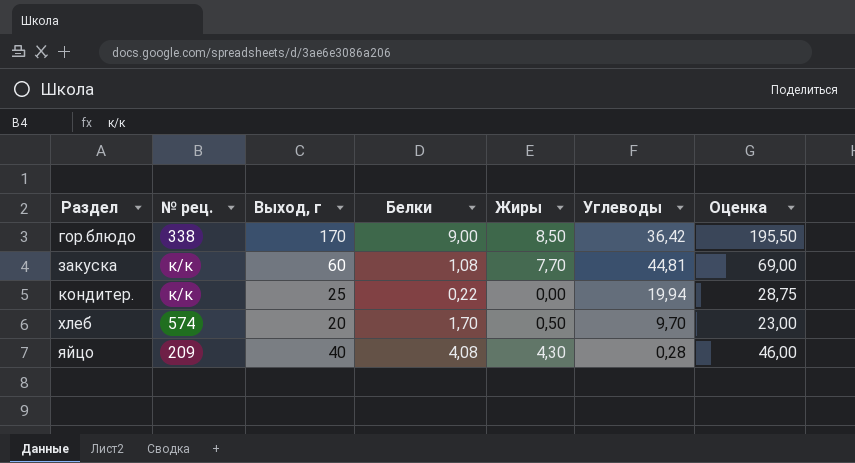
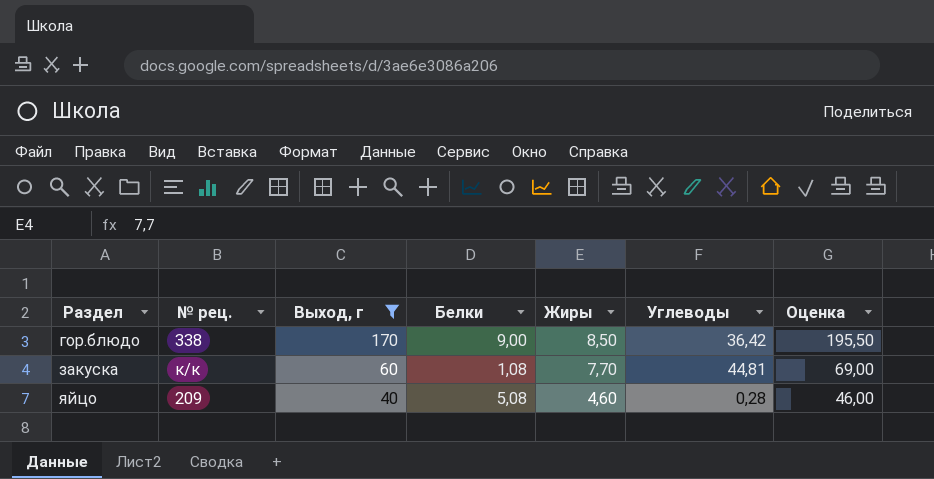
filter: none -> Выход, г >= 40
яйцо | Белки: 4,08 -> 5,08
яйцо | Жиры: 4,30 -> 4,60

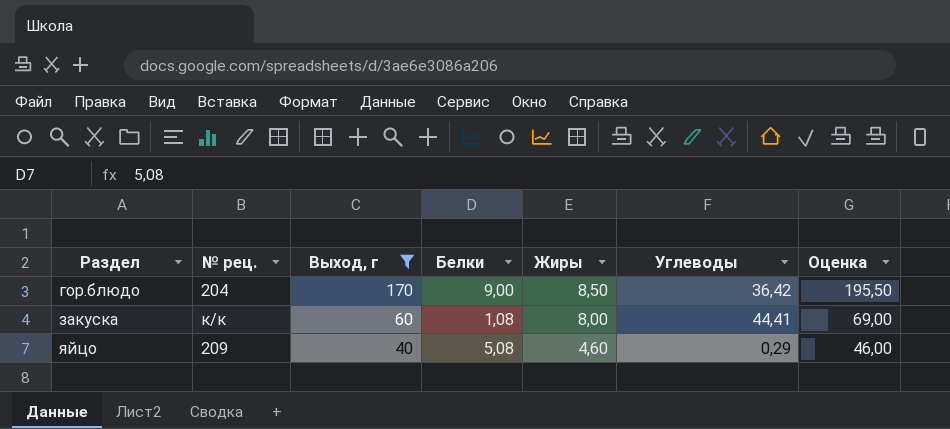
гор.блюдо | № рец.: 338 -> 204
закуска | Жиры: 7,70 -> 8,00
закуска | Углеводы: 44,81 -> 44,41
яйцо | Углеводы: 0,28 -> 0,29

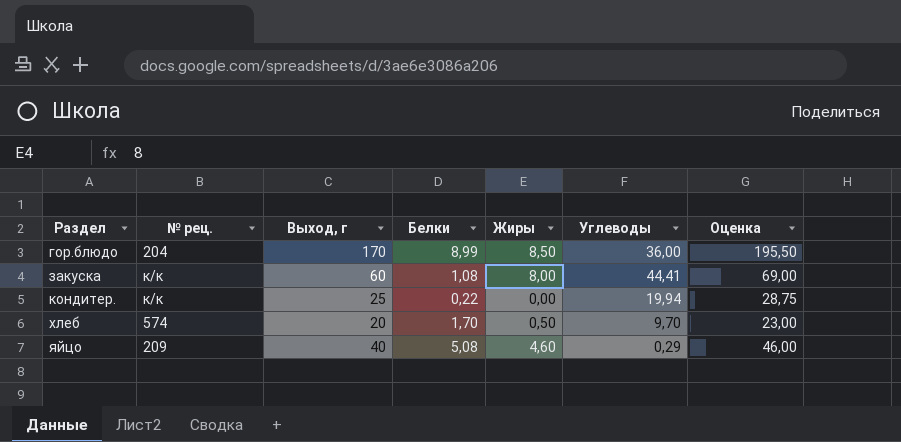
filter: Выход, г >= 40 -> none
гор.блюдо | Белки: 9,00 -> 8,99
гор.блюдо | Углеводы: 36,42 -> 36,00

